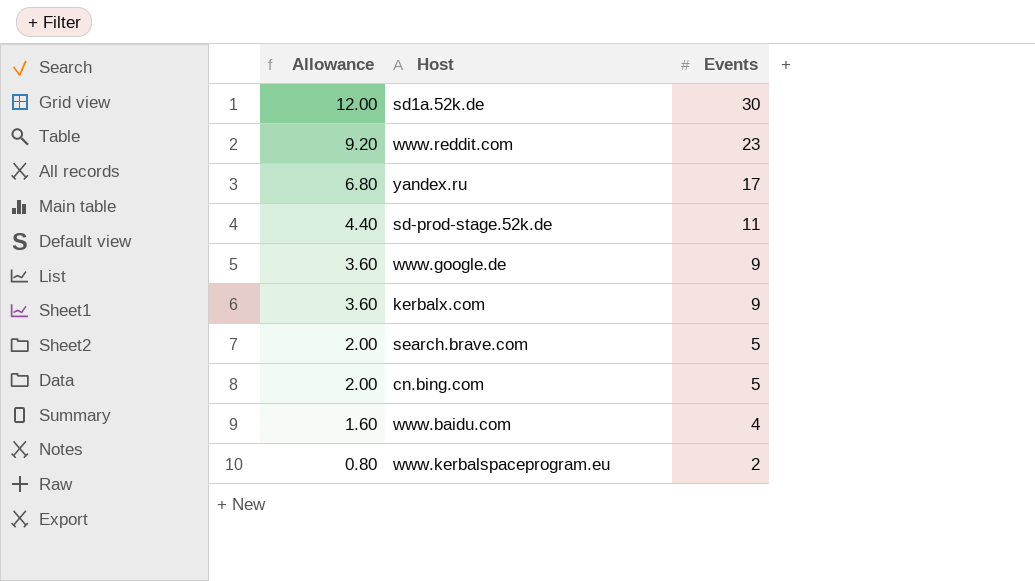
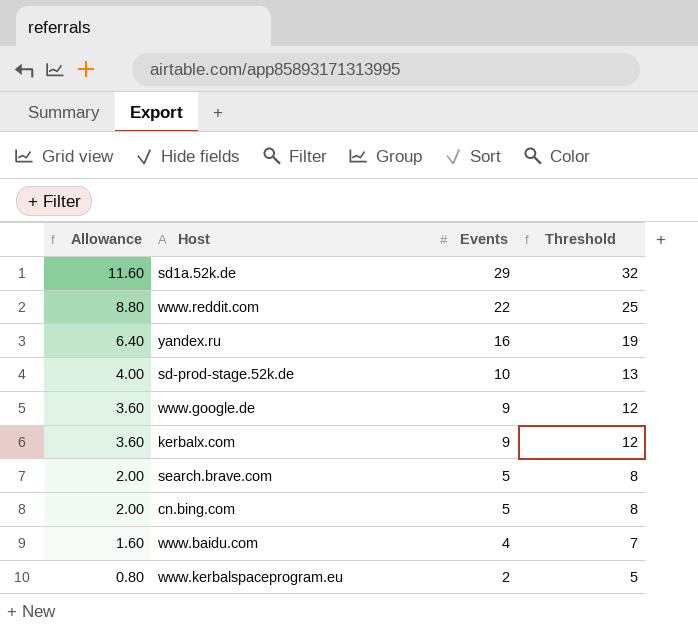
column Threshold | formula: none -> [Events] + 3
sd1a.52k.de | Allowance: 12.00 -> 11.60
sd1a.52k.de | Events: 30 -> 29
www.reddit.com | Allowance: 9.20 -> 8.80
www.reddit.com | Events: 23 -> 22
yandex.ru | Allowance: 6.80 -> 6.40
yandex.ru | Events: 17 -> 16
sd-prod-stage.52k.de | Allowance: 4.40 -> 4.00
sd-prod-stage.52k.de | Events: 11 -> 10

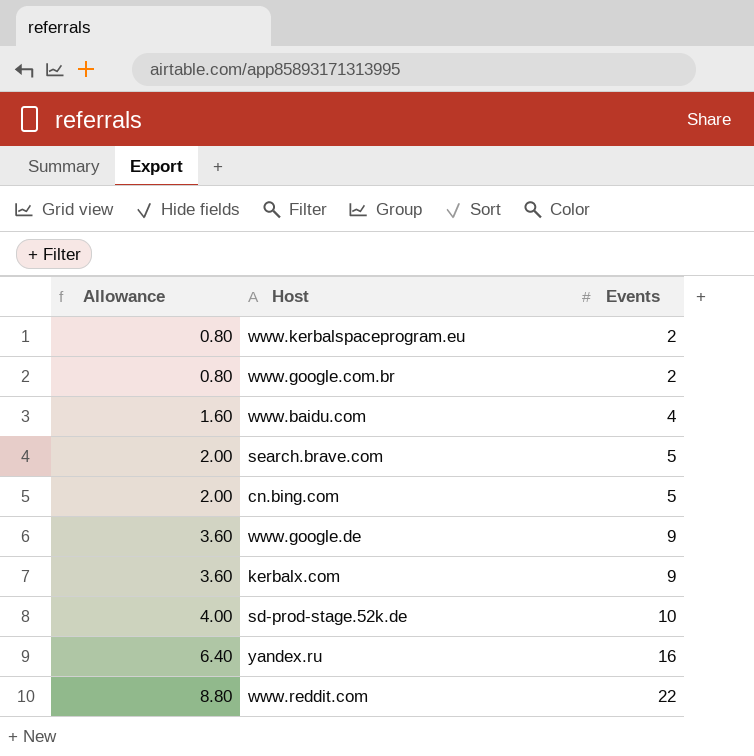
row order: Allowance descending -> Allowance ascending
column Threshold | formula: [Events] + 3 -> none
row sd1a.52k.de: 11.60 | 29 | 32 -> none
row www.google.com.br: none -> 0.80 | 2

